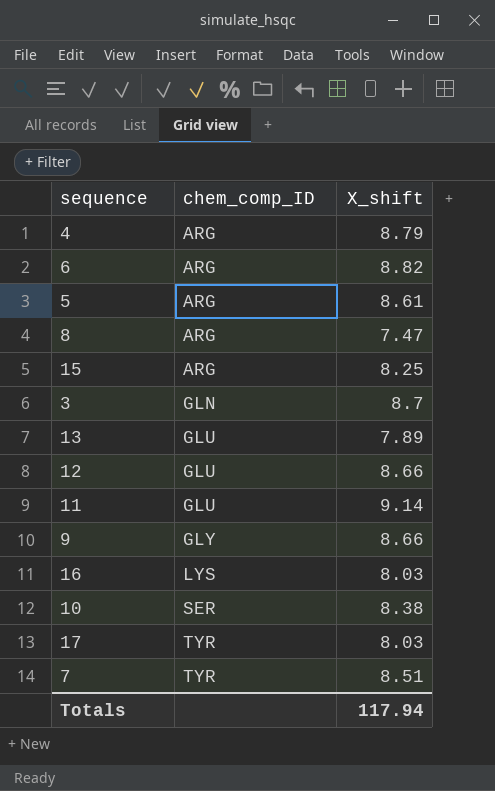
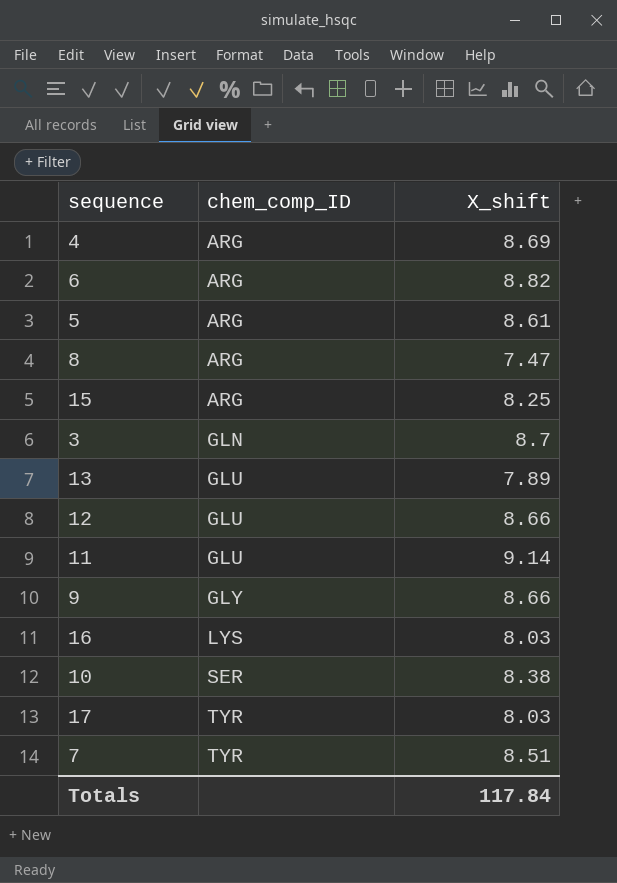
4 | X_shift: 8.79 -> 8.69
Totals | X_shift: 117.94 -> 117.84

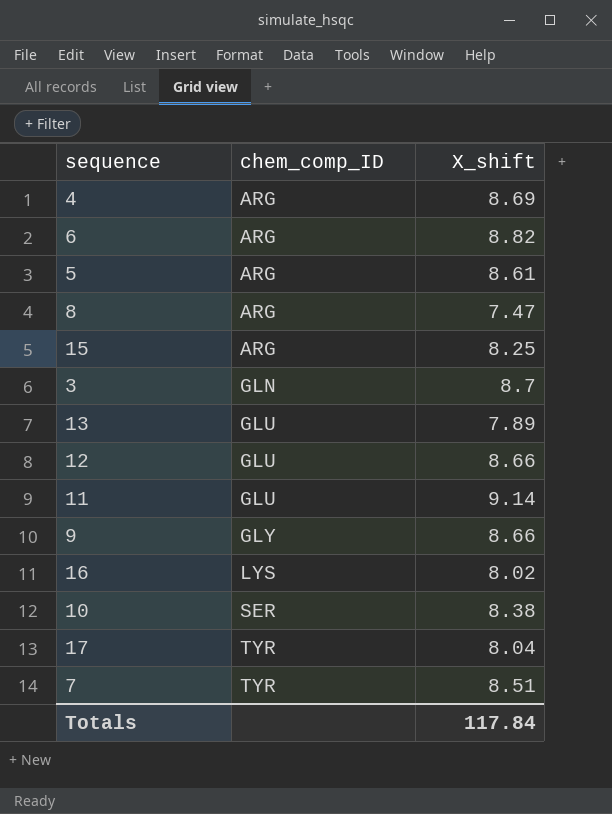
16 | X_shift: 8.03 -> 8.02
17 | X_shift: 8.03 -> 8.04

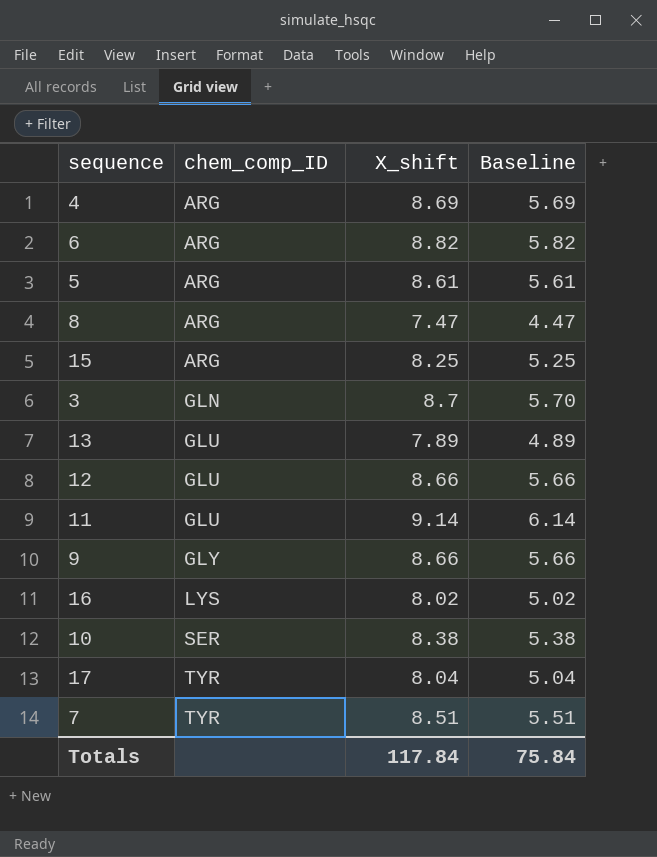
column Baseline | formula: none -> [X_shift] - 3

